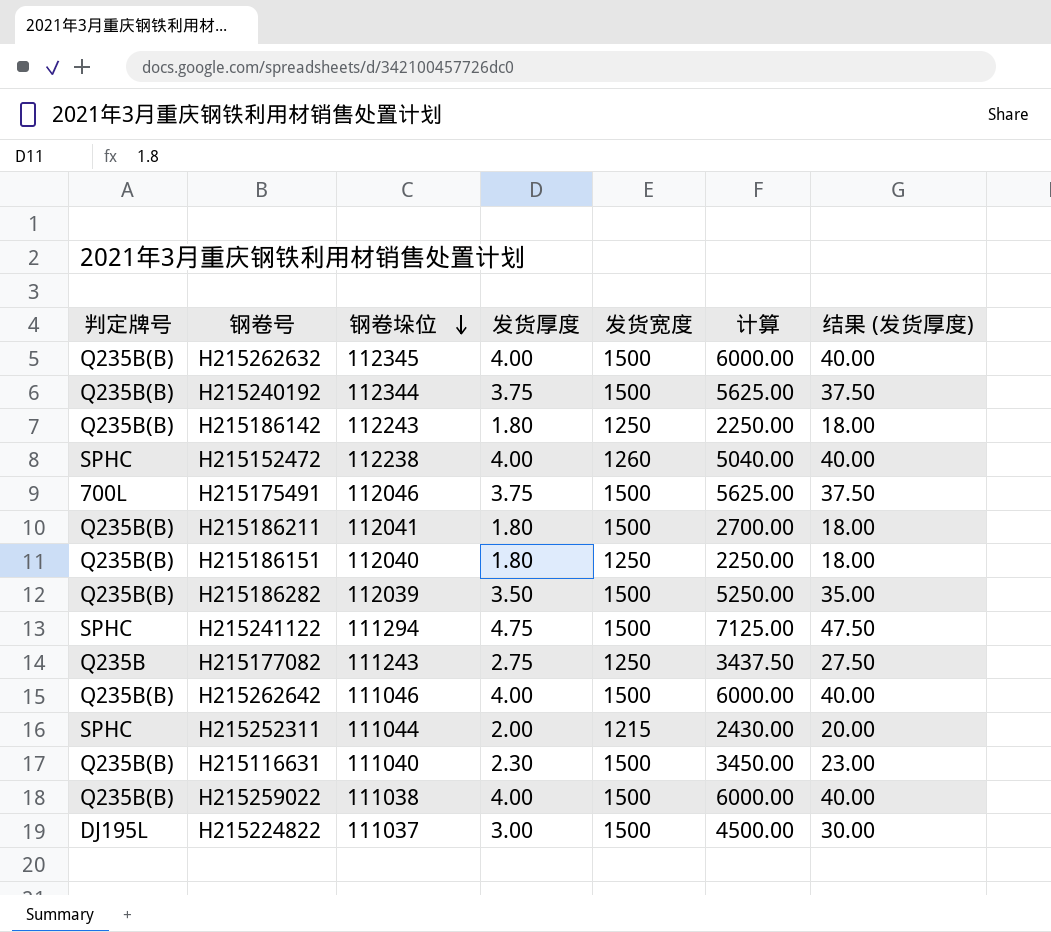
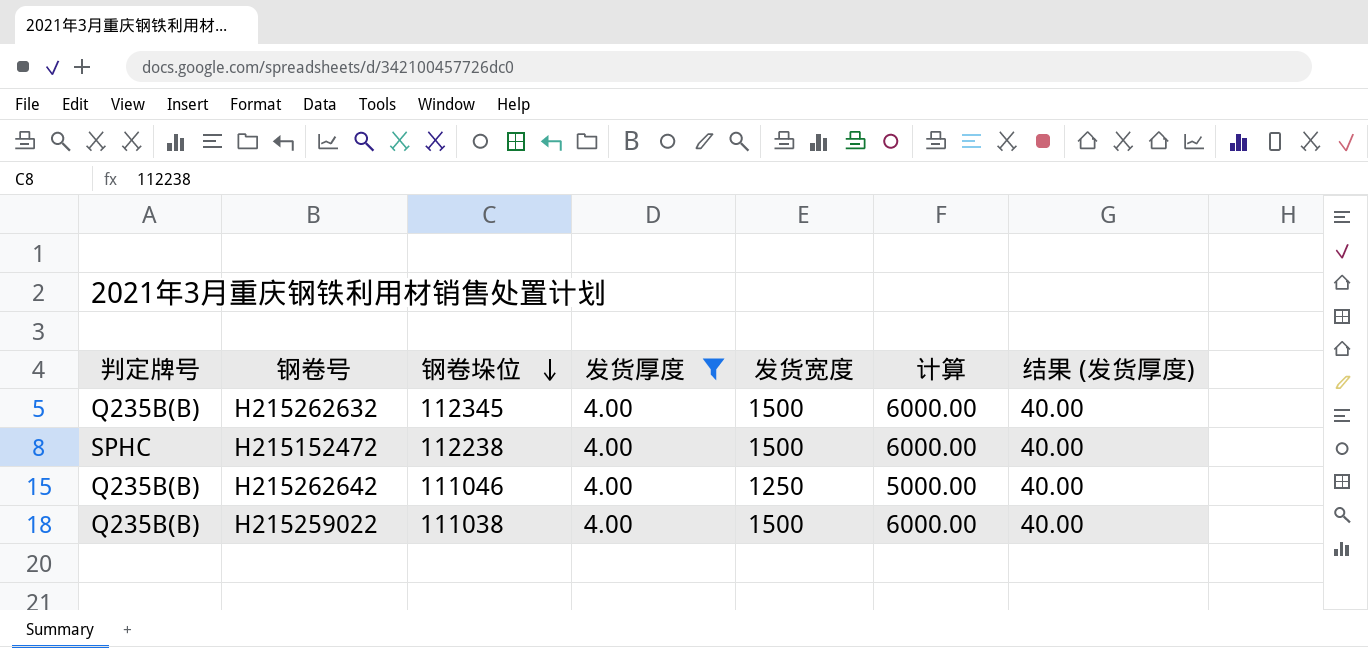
filter: none -> 发货厚度 = 4.00
H215152472 | 发货宽度: 1260 -> 1500
H215152472 | 计算: 5040.00 -> 6000.00
H215262642 | 发货宽度: 1500 -> 1250
H215262642 | 计算: 6000.00 -> 5000.00

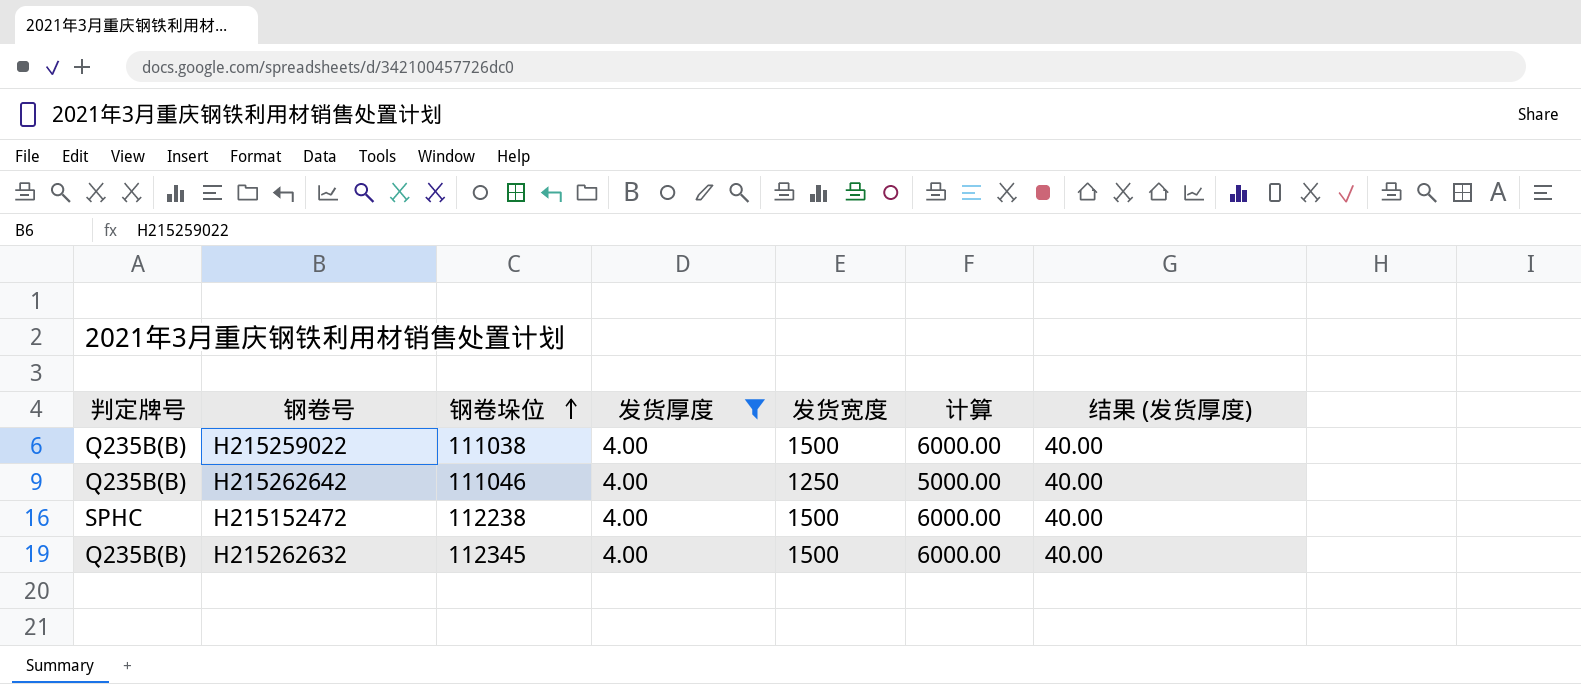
row order: 钢卷垛位 descending -> 钢卷垛位 ascending

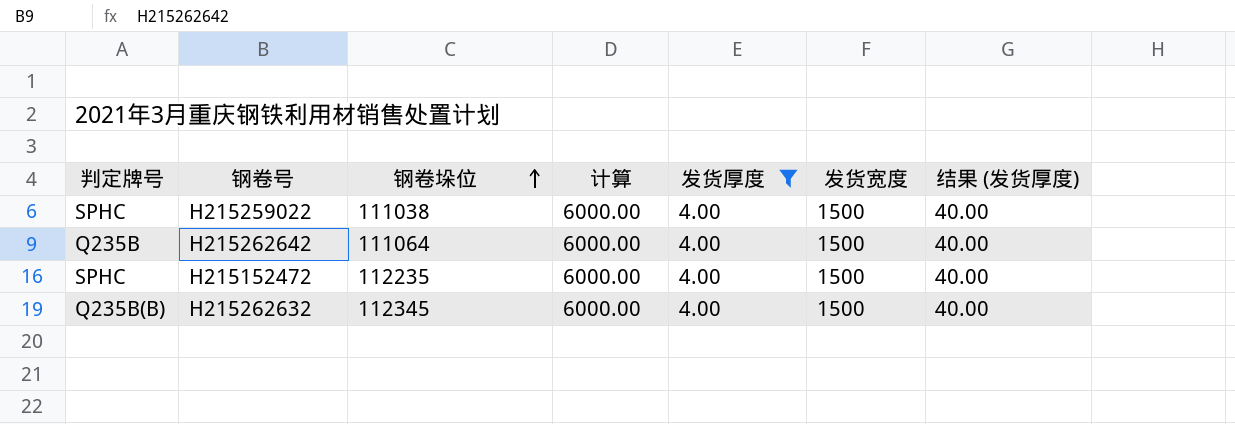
column 计算 | position: 6 -> 4
H215259022 | 判定牌号: Q235B(B) -> SPHC
H215262642 | 判定牌号: Q235B(B) -> Q235B
H215262642 | 钢卷垛位: 111046 -> 111064
H215262642 | 计算: 5000.00 -> 6000.00
H215262642 | 发货宽度: 1250 -> 1500
H215152472 | 钢卷垛位: 112238 -> 112235

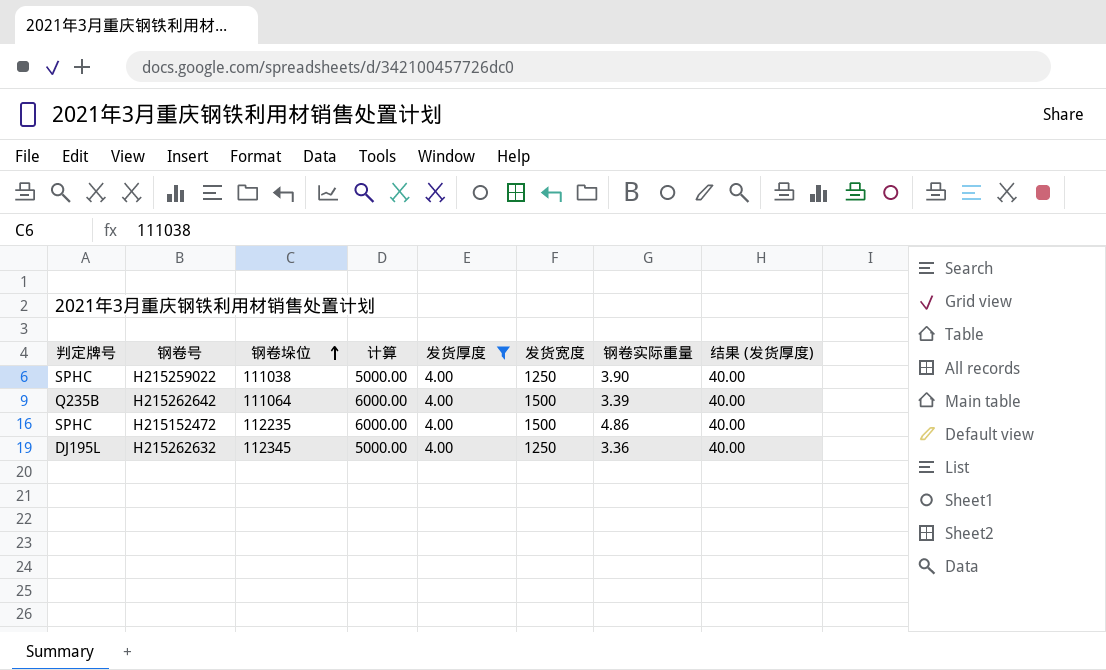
column 钢卷实际重量 | position: none -> 7
H215259022 | 计算: 6000.00 -> 5000.00
H215259022 | 发货宽度: 1500 -> 1250
H215262632 | 判定牌号: Q235B(B) -> DJ195L
H215262632 | 计算: 6000.00 -> 5000.00
H215262632 | 发货宽度: 1500 -> 1250

